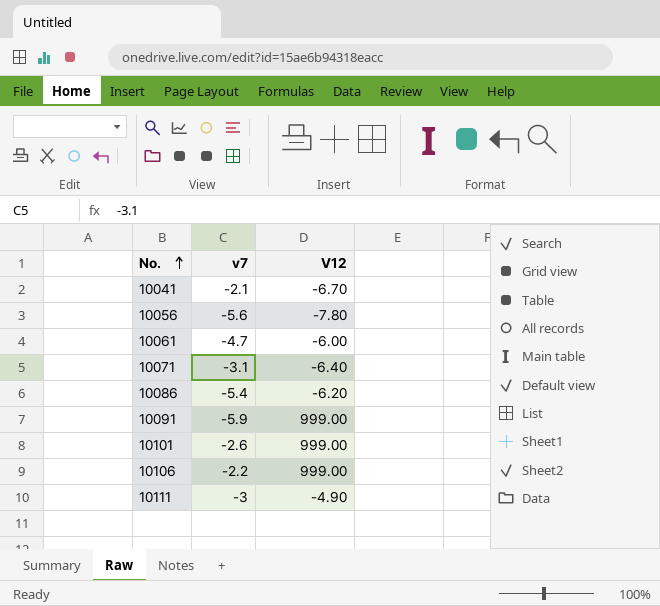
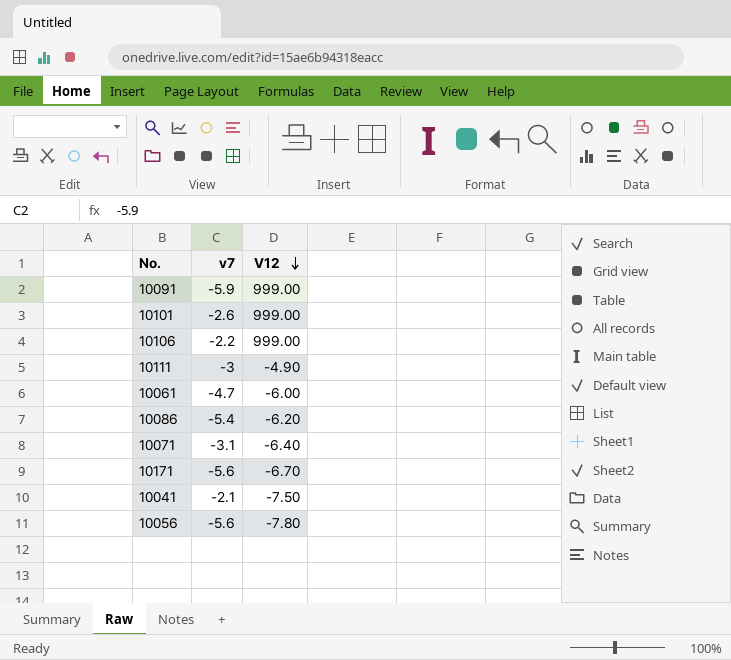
row order: No. ascending -> V12 descending
row 10171: none -> -5.6 | -6.70
10041 | V12: -6.70 -> -7.50

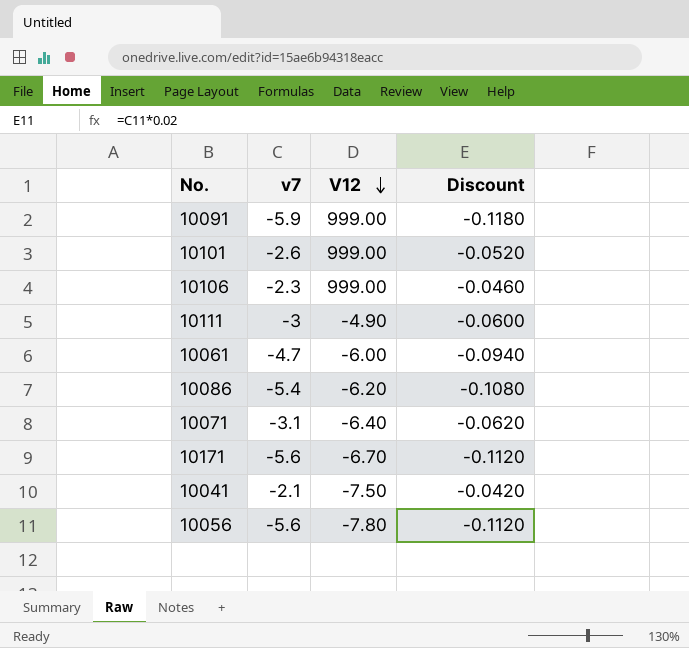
column Discount | formula: none -> [v7] * 0.02
10106 | v7: -2.2 -> -2.3

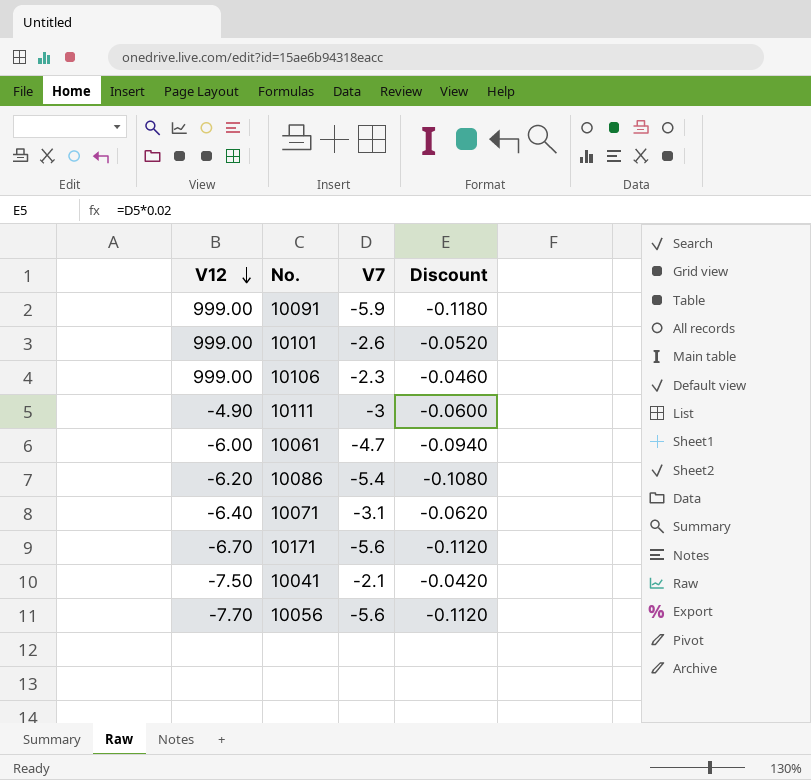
column V12 | position: 3 -> 1
column name: v7 -> V7
10056 | V12: -7.80 -> -7.70

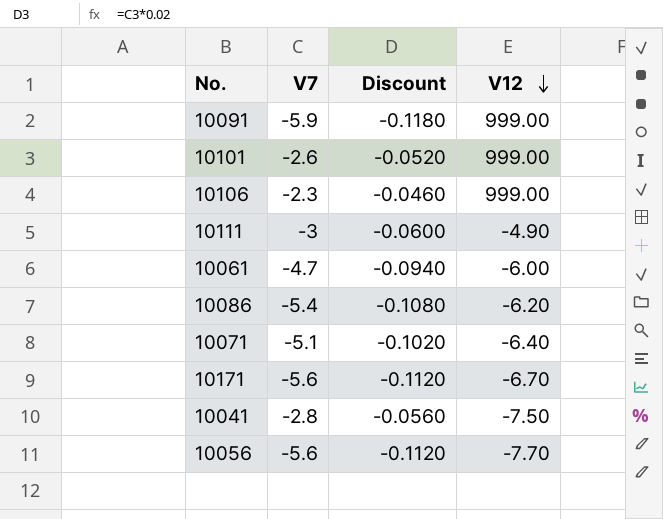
column V12 | position: 1 -> 4
10071 | V7: -3.1 -> -5.1
10071 | Discount: -0.0620 -> -0.1020
10041 | V7: -2.1 -> -2.8
10041 | Discount: -0.0420 -> -0.0560

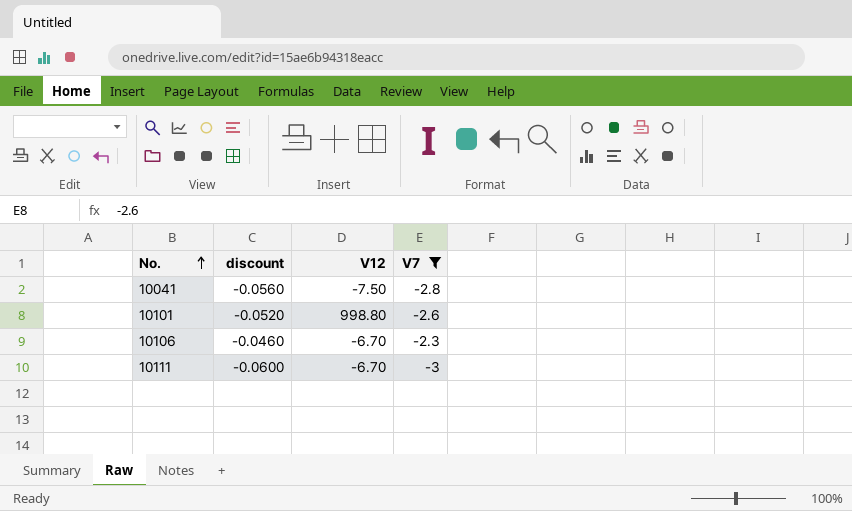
filter: none -> V7 >= -3
row order: V12 descending -> No. ascending
column name: Discount -> discount
column V7 | position: 2 -> 4
10101 | V12: 999.00 -> 998.80
10106 | V12: 999.00 -> -6.70
10111 | V12: -4.90 -> -6.70

